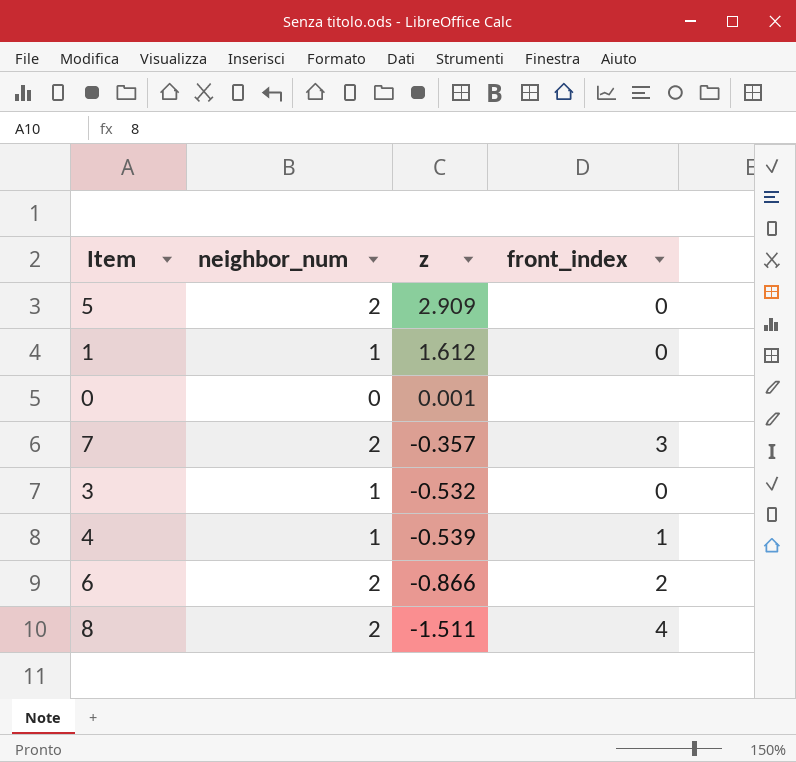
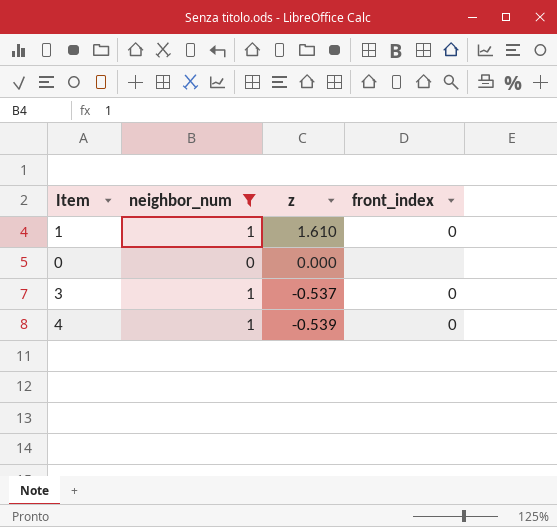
filter: none -> neighbor_num != 2
1 | z: 1.612 -> 1.610
0 | z: 0.001 -> 0.000
3 | z: -0.532 -> -0.537
4 | front_index: 1 -> 0

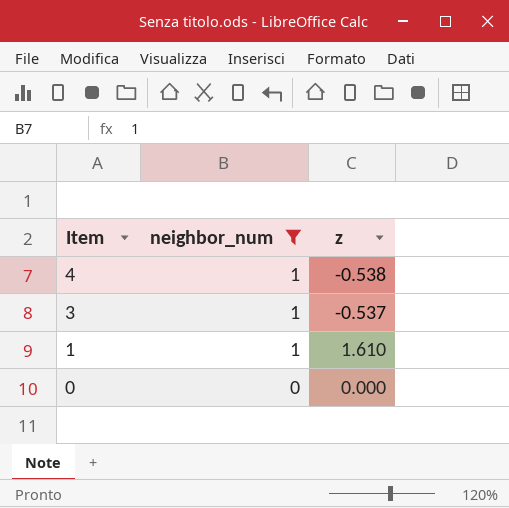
row order: z descending -> Item descending
column front_index | position: 4 -> none
4 | z: -0.539 -> -0.538

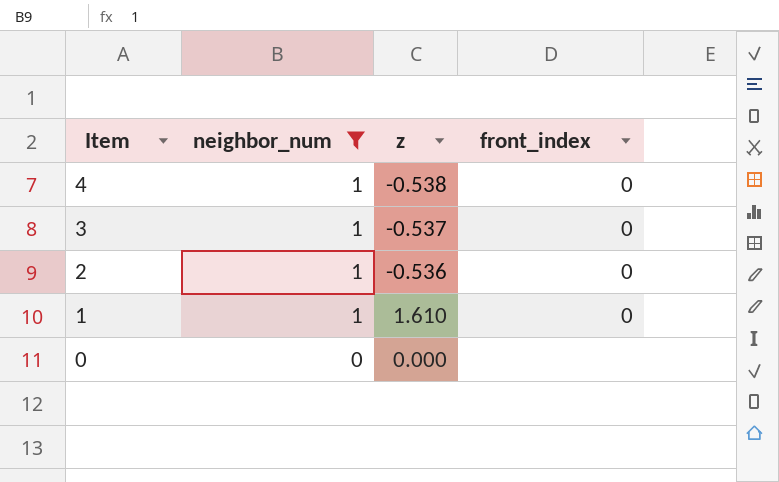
column front_index | position: none -> 4
row 2: none -> 1 | -0.536 | 0

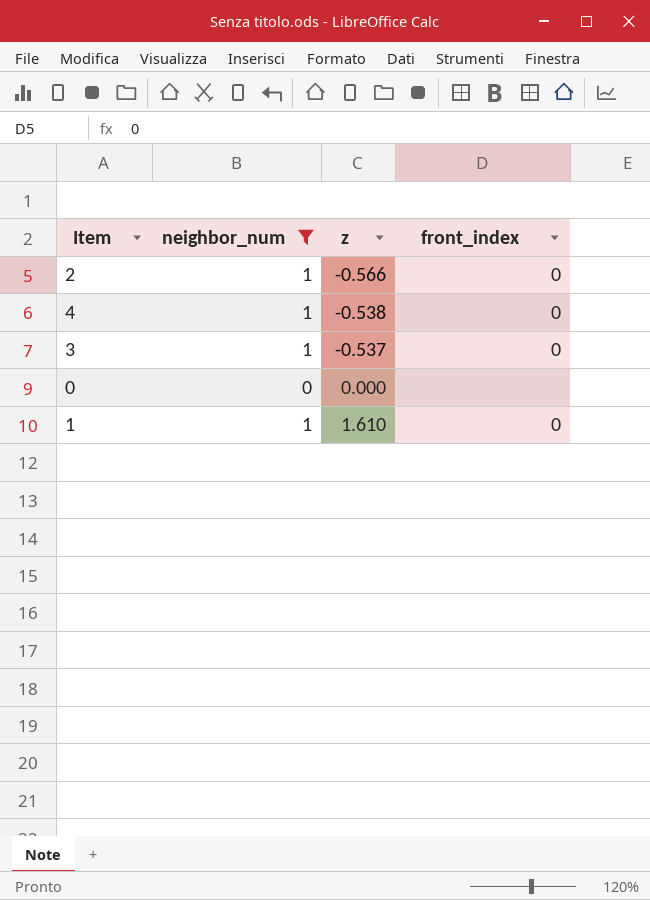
row order: Item descending -> z ascending
2 | z: -0.536 -> -0.566

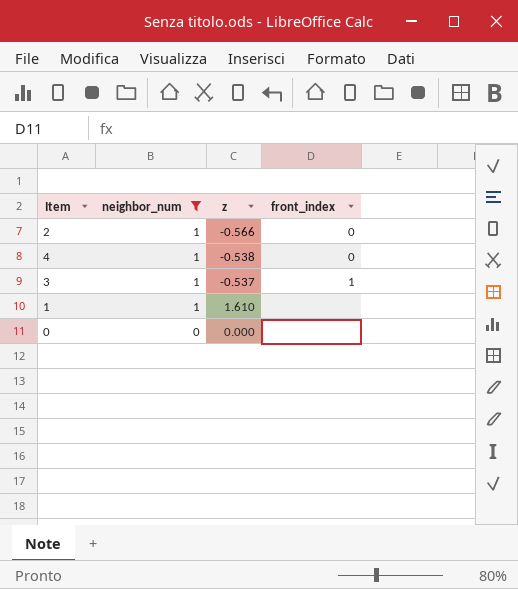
row order: z ascending -> neighbor_num descending
3 | front_index: 0 -> 1
1 | front_index: 0 -> none

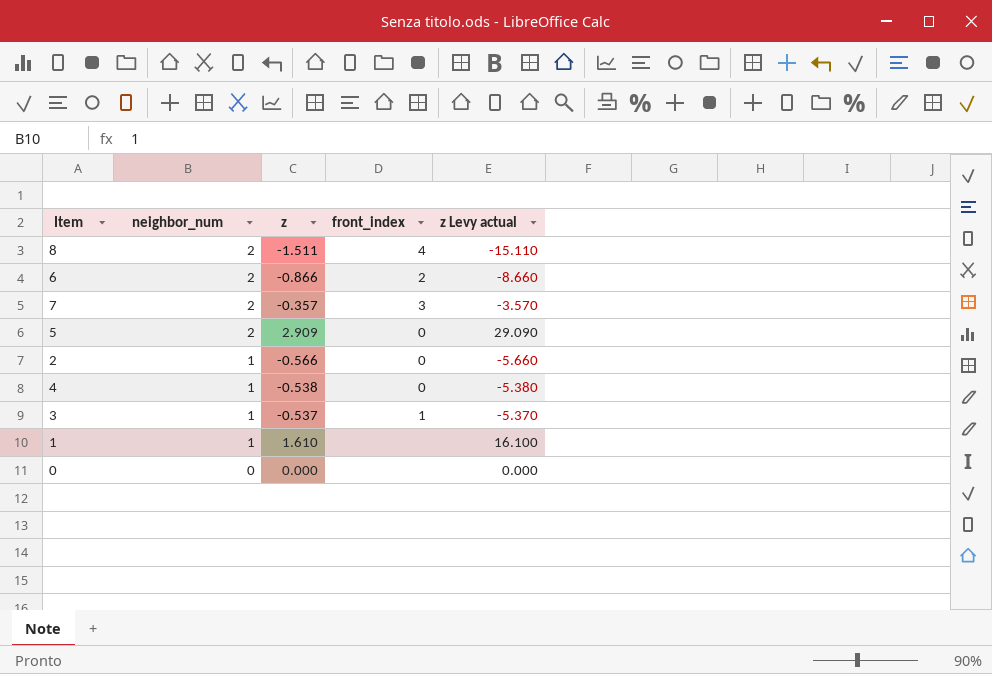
filter: neighbor_num != 2 -> none
column z Levy actual | formula: none -> [z] * 10

